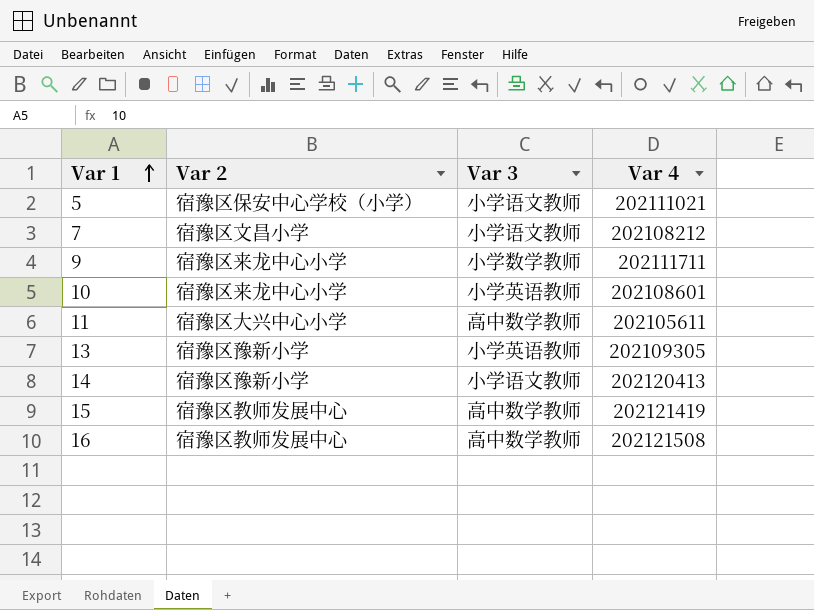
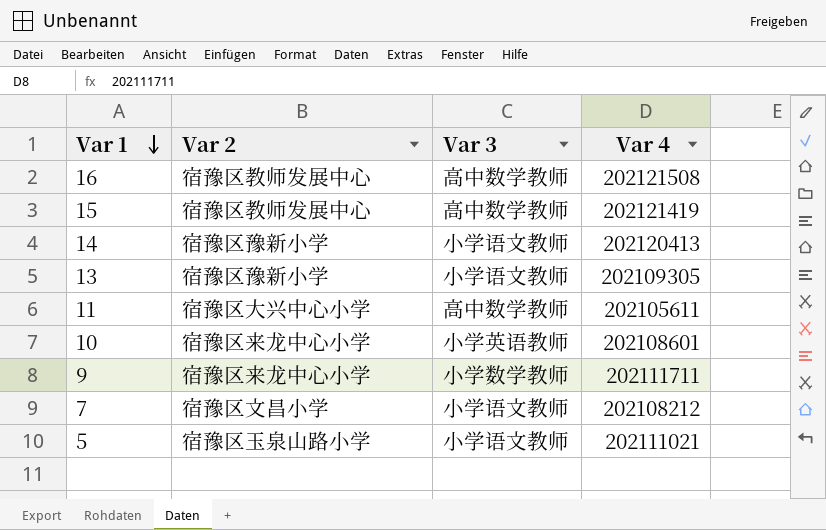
row order: Var 1 ascending -> Var 1 descending
13 | Var 3: 小学英语教师 -> 小学语文教师
5 | Var 2: 宿豫区保安中心学校（小学） -> 宿豫区玉泉山路小学

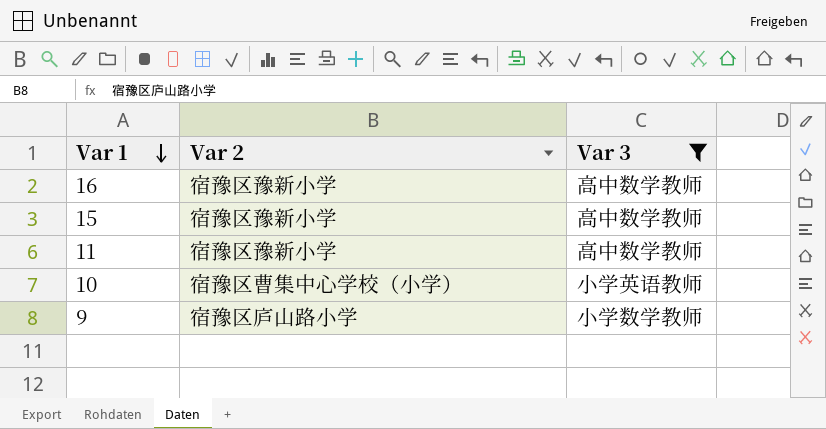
filter: none -> Var 3 != 小学语文教师
column Var 4 | position: 4 -> none
16 | Var 2: 宿豫区教师发展中心 -> 宿豫区豫新小学
15 | Var 2: 宿豫区教师发展中心 -> 宿豫区豫新小学
11 | Var 2: 宿豫区大兴中心小学 -> 宿豫区豫新小学
10 | Var 2: 宿豫区来龙中心小学 -> 宿豫区曹集中心学校（小学）
9 | Var 2: 宿豫区来龙中心小学 -> 宿豫区庐山路小学

